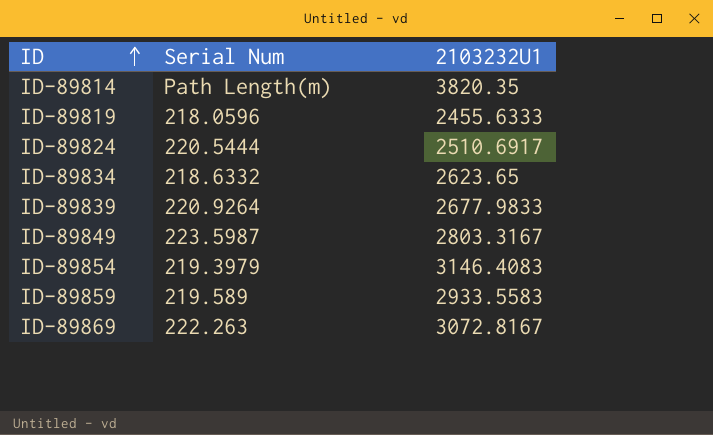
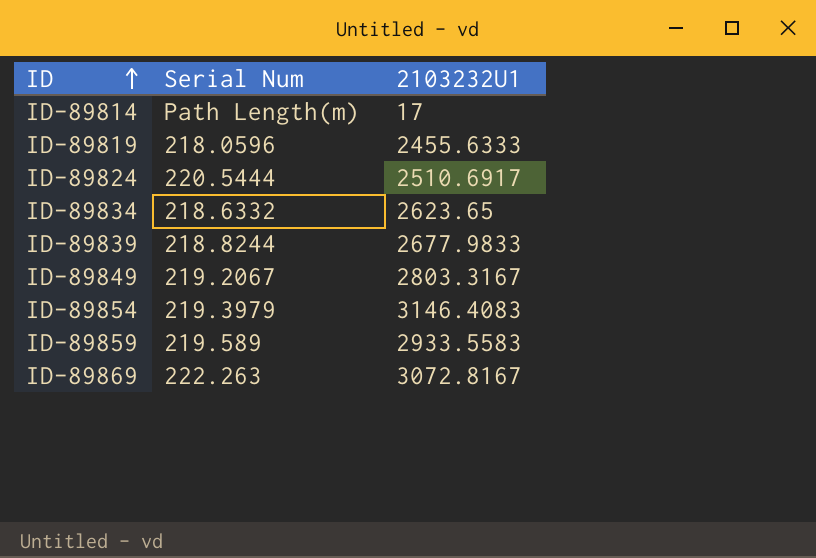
ID-89814 | 2103232U1: 3820.35 -> 17
ID-89839 | Serial Num: 220.9264 -> 218.8244
ID-89849 | Serial Num: 223.5987 -> 219.2067

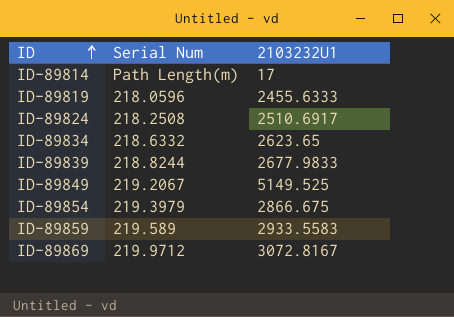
ID-89824 | Serial Num: 220.5444 -> 218.2508
ID-89849 | 2103232U1: 2803.3167 -> 5149.525
ID-89854 | 2103232U1: 3146.4083 -> 2866.675
ID-89869 | Serial Num: 222.263 -> 219.9712

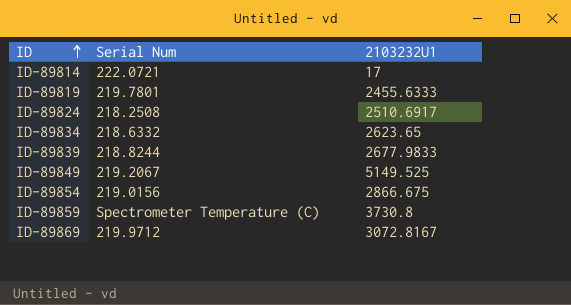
ID-89814 | Serial Num: Path Length(m) -> 222.0721
ID-89819 | Serial Num: 218.0596 -> 219.7801
ID-89854 | Serial Num: 219.3979 -> 219.0156
ID-89859 | Serial Num: 219.589 -> Spectrometer Temperature (C)
ID-89859 | 2103232U1: 2933.5583 -> 3730.8

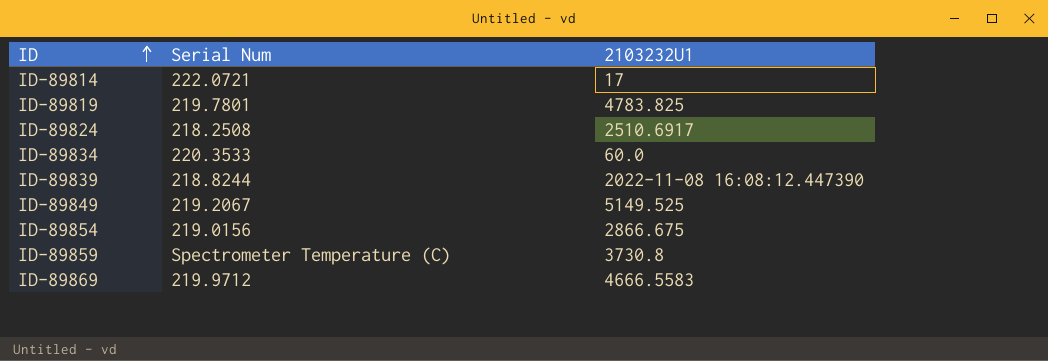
ID-89819 | 2103232U1: 2455.6333 -> 4783.825
ID-89834 | Serial Num: 218.6332 -> 220.3533
ID-89834 | 2103232U1: 2623.65 -> 60.0
ID-89839 | 2103232U1: 2677.9833 -> 2022-11-08 16:08:12.447390
ID-89869 | 2103232U1: 3072.8167 -> 4666.5583

